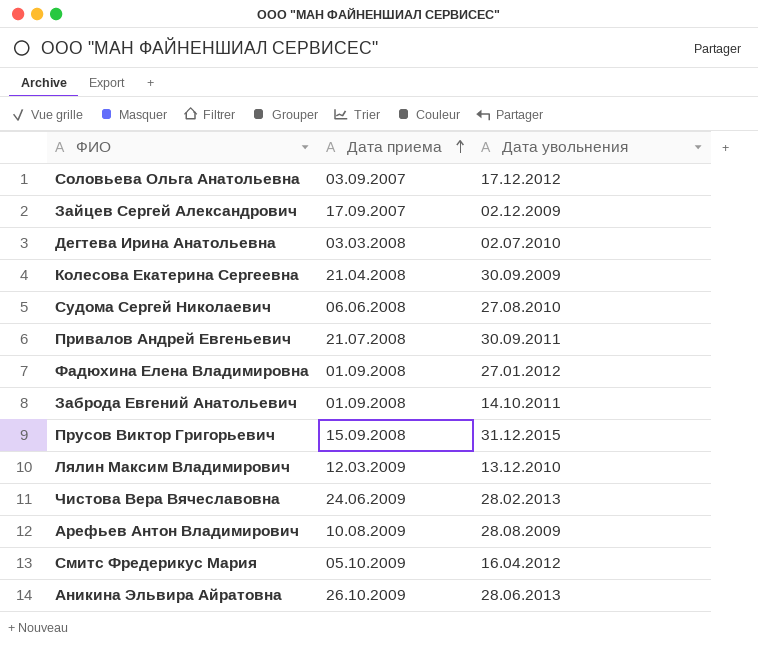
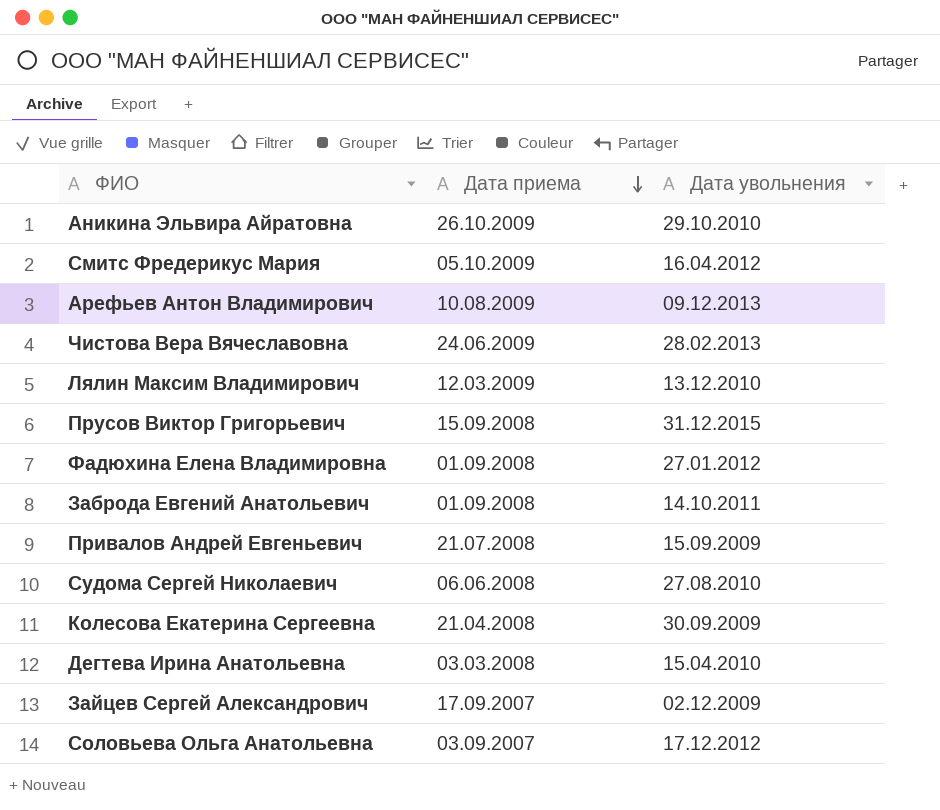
row order: Дата приема ascending -> Дата приема descending
Аникина Эльвира Айратовна | Дата увольнения: 28.06.2013 -> 29.10.2010
Арефьев Антон Владимирович | Дата увольнения: 28.08.2009 -> 09.12.2013
Привалов Андрей Евгеньевич | Дата увольнения: 30.09.2011 -> 15.09.2009
Дегтева Ирина Анатольевна | Дата увольнения: 02.07.2010 -> 15.04.2010

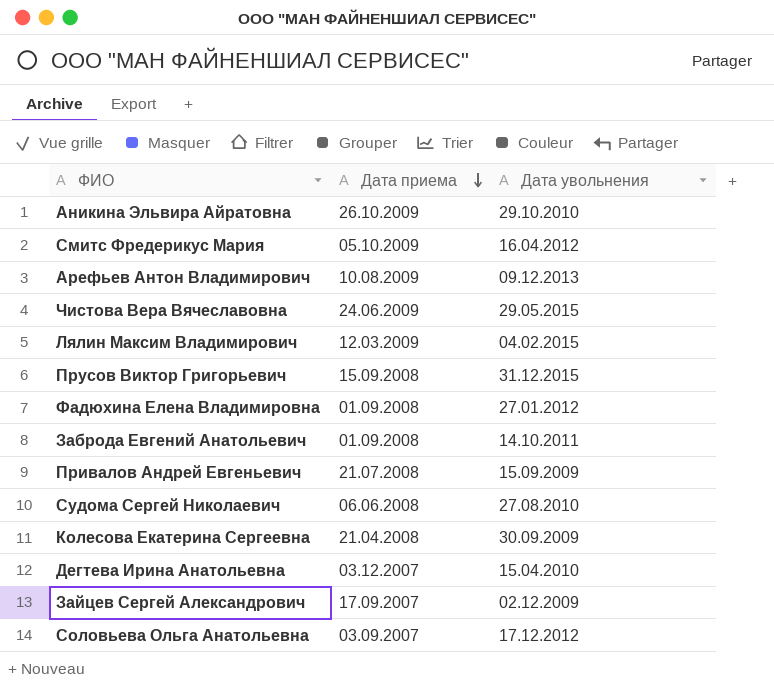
Чистова Вера Вячеславовна | Дата увольнения: 28.02.2013 -> 29.05.2015
Лялин Максим Владимирович | Дата увольнения: 13.12.2010 -> 04.02.2015
Дегтева Ирина Анатольевна | Дата приема: 03.03.2008 -> 03.12.2007

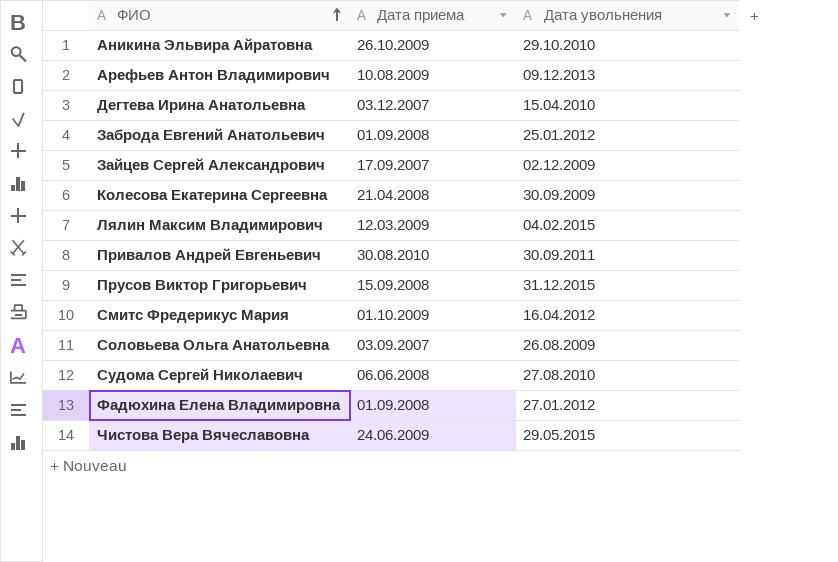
row order: Дата приема descending -> ФИО ascending
Заброда Евгений Анатольевич | Дата увольнения: 14.10.2011 -> 25.01.2012
Привалов Андрей Евгеньевич | Дата приема: 21.07.2008 -> 30.08.2010
Привалов Андрей Евгеньевич | Дата увольнения: 15.09.2009 -> 30.09.2011
Смитс Фредерикус Мария | Дата приема: 05.10.2009 -> 01.10.2009
Соловьева Ольга Анатольевна | Дата увольнения: 17.12.2012 -> 26.08.2009

